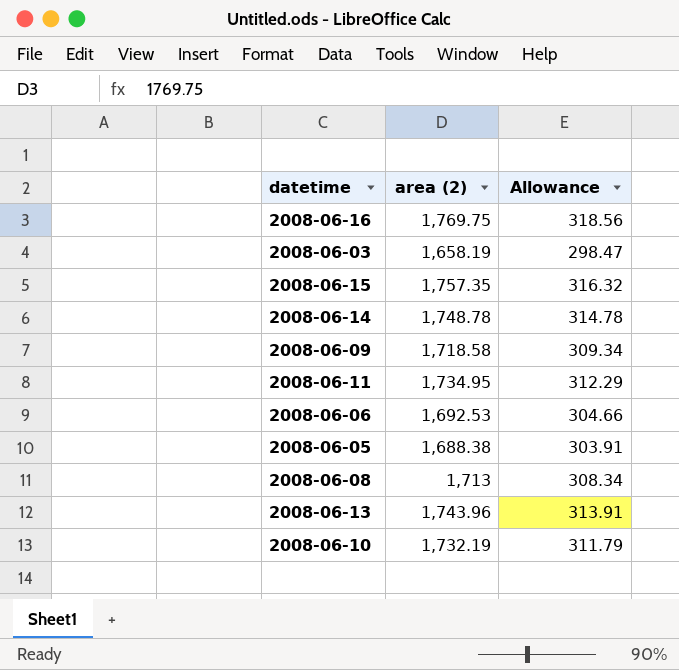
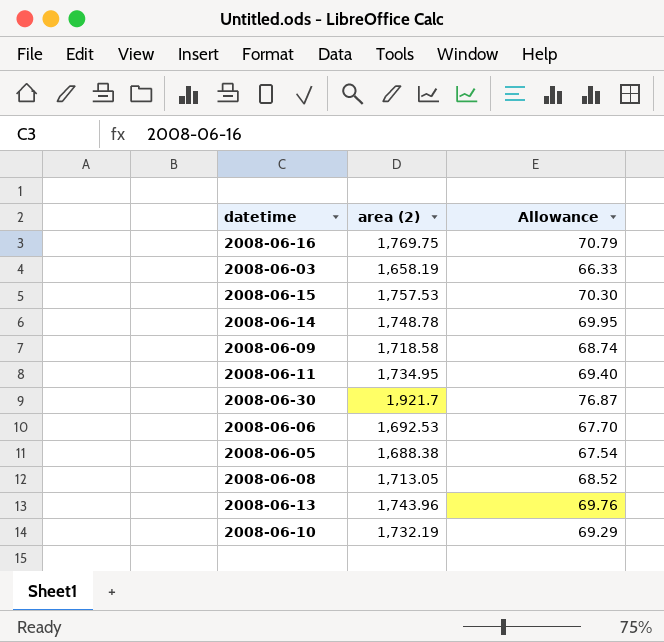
column Allowance | formula: [area (2)] * 0.18 -> [area (2)] * 0.04
2008-06-15 | area (2): 1,757.35 -> 1,757.53
row 2008-06-30: none -> 1,921.7 | 76.87
2008-06-08 | area (2): 1,713 -> 1,713.05

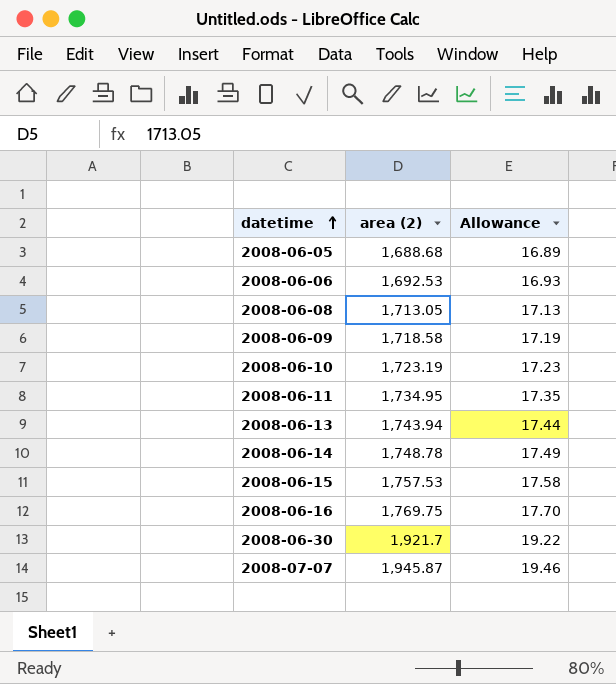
row order: none -> datetime ascending
column Allowance | formula: [area (2)] * 0.04 -> [area (2)] * 0.01
row 2008-06-03: 1,658.19 | 66.33 -> none
2008-06-05 | area (2): 1,688.38 -> 1,688.68
2008-06-10 | area (2): 1,732.19 -> 1,723.19
2008-06-13 | area (2): 1,743.96 -> 1,743.94
row 2008-07-07: none -> 1,945.87 | 19.46

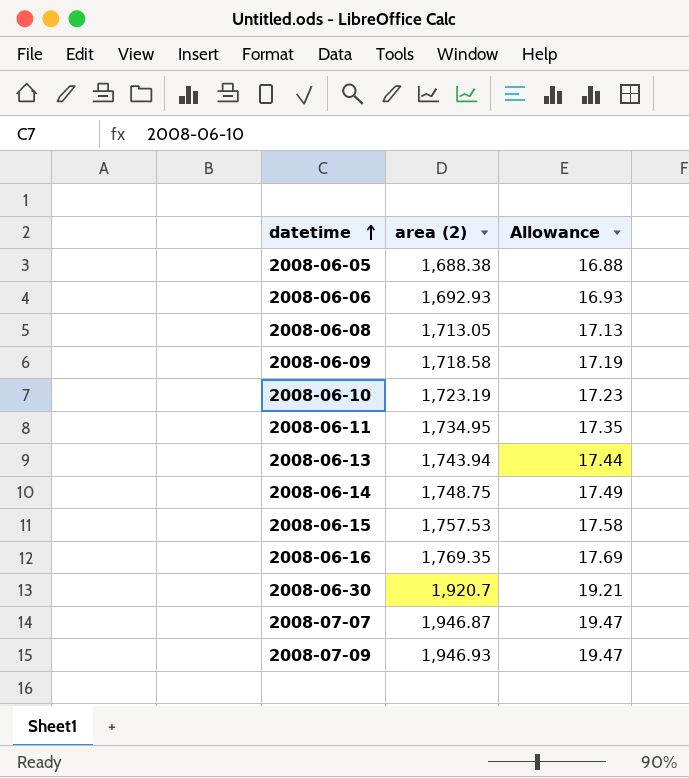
2008-06-05 | area (2): 1,688.68 -> 1,688.38
2008-06-05 | Allowance: 16.89 -> 16.88
2008-06-06 | area (2): 1,692.53 -> 1,692.93
2008-06-14 | area (2): 1,748.78 -> 1,748.75
2008-06-16 | area (2): 1,769.75 -> 1,769.35
2008-06-16 | Allowance: 17.70 -> 17.69
2008-06-30 | area (2): 1,921.7 -> 1,920.7
2008-06-30 | Allowance: 19.22 -> 19.21
2008-07-07 | area (2): 1,945.87 -> 1,946.87
2008-07-07 | Allowance: 19.46 -> 19.47
row 2008-07-09: none -> 1,946.93 | 19.47

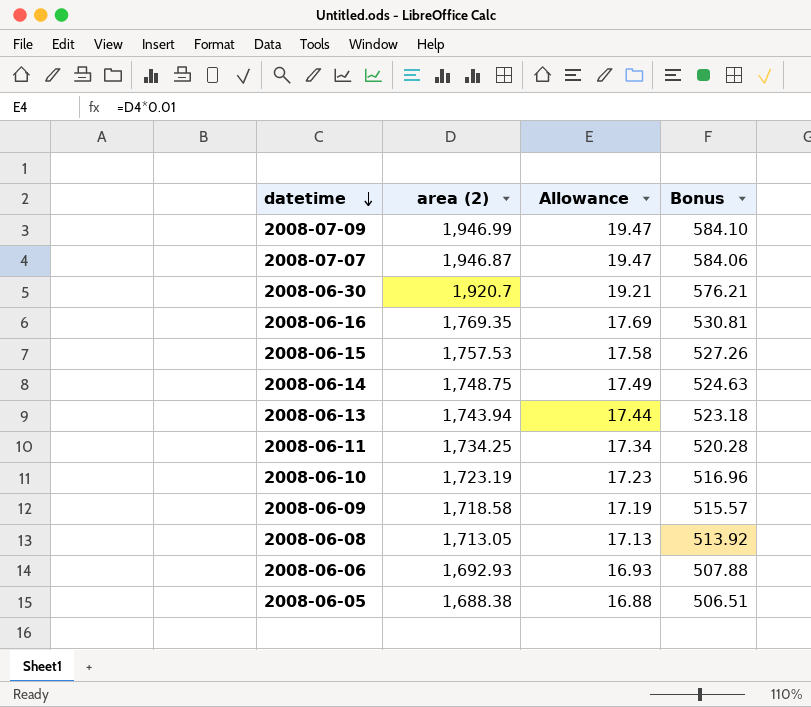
row order: datetime ascending -> datetime descending
column Bonus | formula: none -> [area (2)] * 0.3
2008-07-09 | area (2): 1,946.93 -> 1,946.99
2008-06-11 | area (2): 1,734.95 -> 1,734.25
2008-06-11 | Allowance: 17.35 -> 17.34

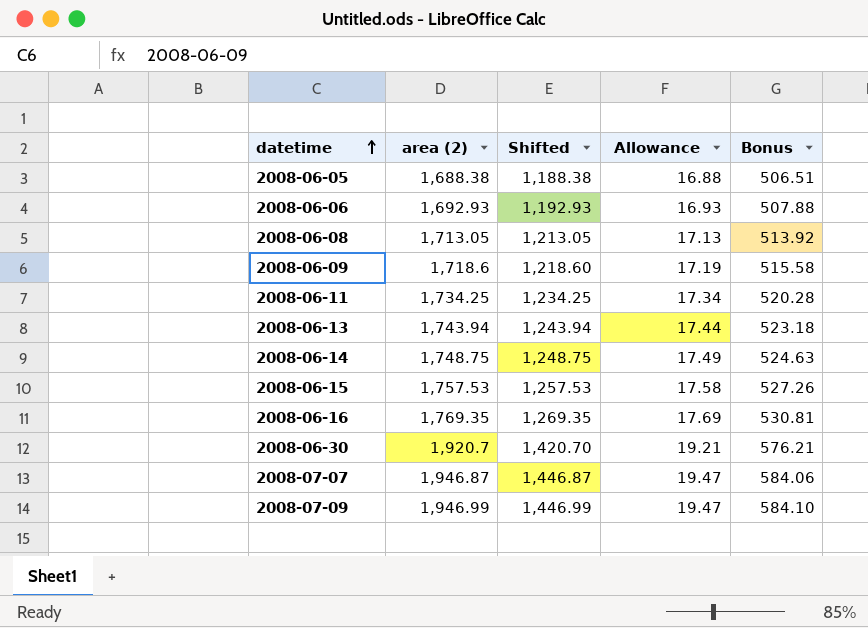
row order: datetime descending -> datetime ascending
column Shifted | formula: none -> [area (2)] - 500
row 2008-06-10: 1,723.19 | 17.23 | 516.96 -> none
2008-06-09 | area (2): 1,718.58 -> 1,718.6
2008-06-09 | Bonus: 515.57 -> 515.58

